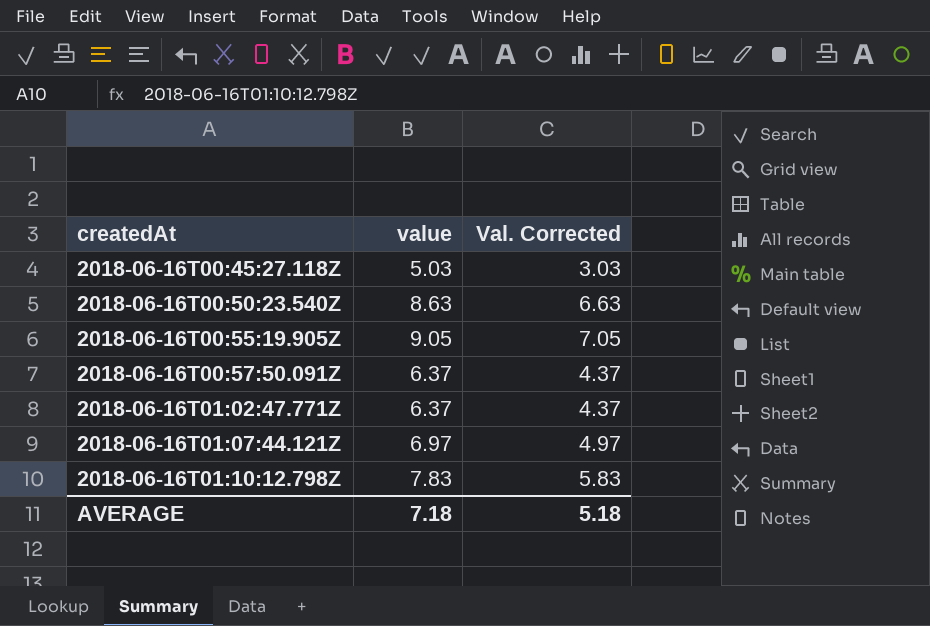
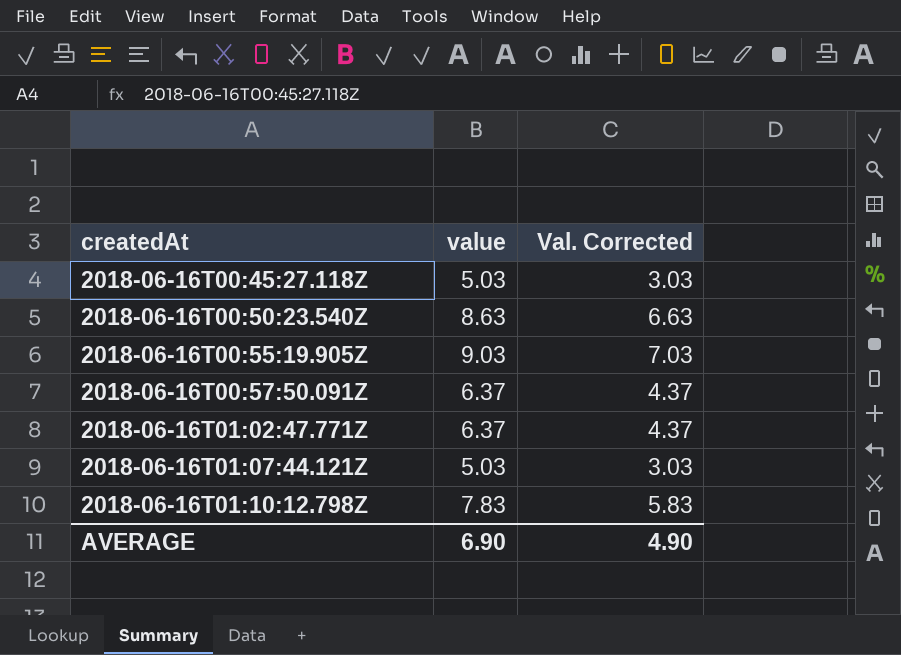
2018-06-16T00:55:19.905Z | value: 9.05 -> 9.03
2018-06-16T00:55:19.905Z | Val. Corrected: 7.05 -> 7.03
2018-06-16T01:07:44.121Z | value: 6.97 -> 5.03
2018-06-16T01:07:44.121Z | Val. Corrected: 4.97 -> 3.03
AVERAGE | value: 7.18 -> 6.90
AVERAGE | Val. Corrected: 5.18 -> 4.90

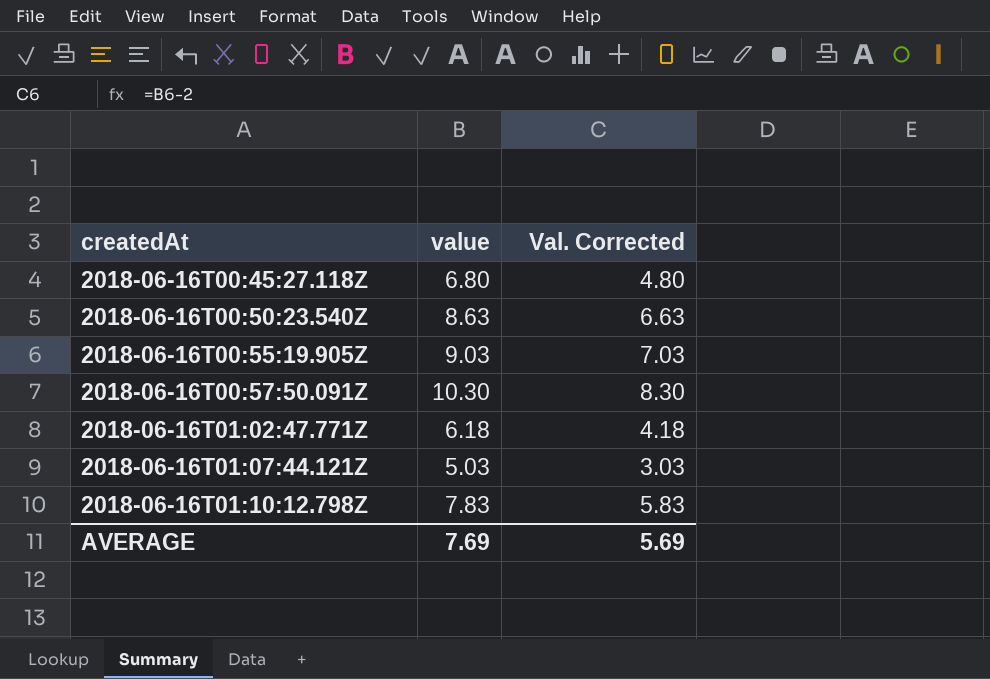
2018-06-16T00:45:27.118Z | value: 5.03 -> 6.80
2018-06-16T00:45:27.118Z | Val. Corrected: 3.03 -> 4.80
2018-06-16T00:57:50.091Z | value: 6.37 -> 10.30
2018-06-16T00:57:50.091Z | Val. Corrected: 4.37 -> 8.30
2018-06-16T01:02:47.771Z | value: 6.37 -> 6.18
2018-06-16T01:02:47.771Z | Val. Corrected: 4.37 -> 4.18
AVERAGE | value: 6.90 -> 7.69
AVERAGE | Val. Corrected: 4.90 -> 5.69

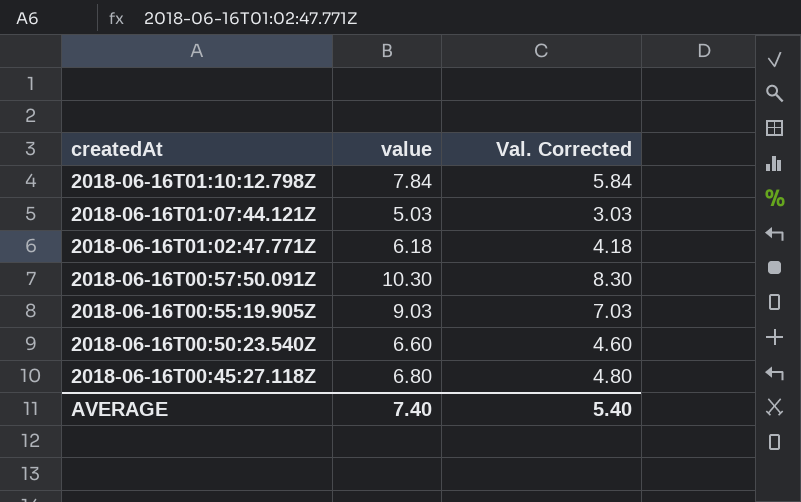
row order: createdAt ascending -> createdAt descending
2018-06-16T01:10:12.798Z | value: 7.83 -> 7.84
2018-06-16T01:10:12.798Z | Val. Corrected: 5.83 -> 5.84
2018-06-16T00:50:23.540Z | value: 8.63 -> 6.60
2018-06-16T00:50:23.540Z | Val. Corrected: 6.63 -> 4.60
AVERAGE | value: 7.69 -> 7.40
AVERAGE | Val. Corrected: 5.69 -> 5.40

